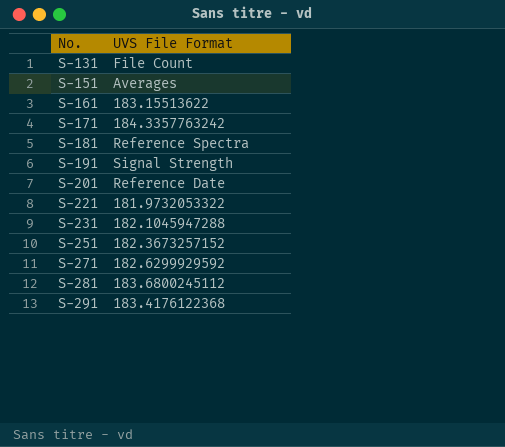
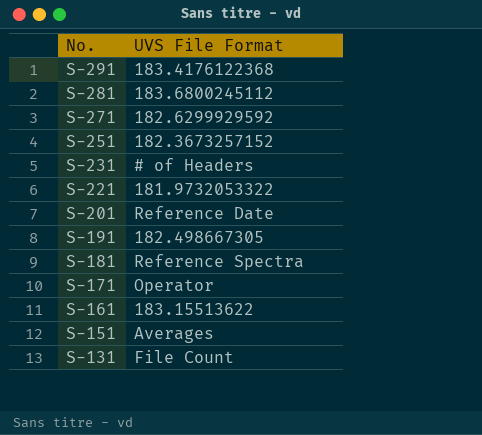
row order: No. ascending -> No. descending
S-231 | UVS File Format: 182.1045947288 -> # of Headers
S-191 | UVS File Format: Signal Strength -> 182.498667305
S-171 | UVS File Format: 184.3357763242 -> Operator

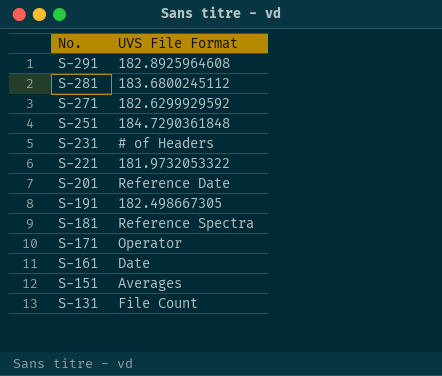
S-291 | UVS File Format: 183.4176122368 -> 182.8925964608
S-251 | UVS File Format: 182.3673257152 -> 184.7290361848
S-161 | UVS File Format: 183.15513622 -> Date

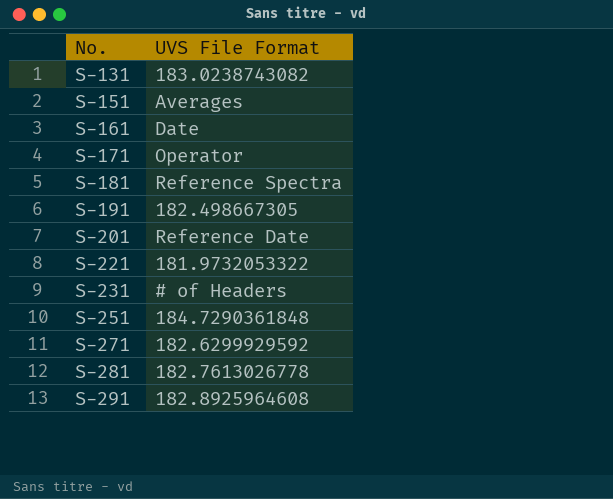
row order: No. descending -> No. ascending
S-131 | UVS File Format: File Count -> 183.0238743082
S-281 | UVS File Format: 183.6800245112 -> 182.7613026778

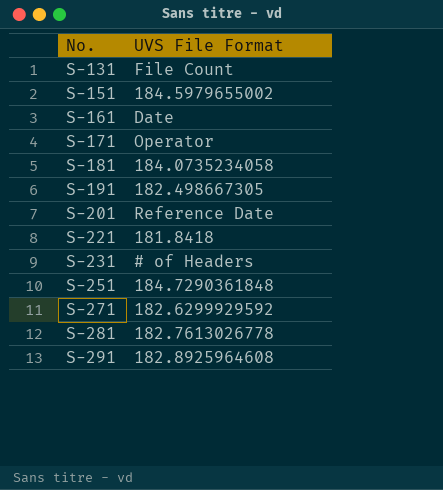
S-131 | UVS File Format: 183.0238743082 -> File Count
S-151 | UVS File Format: Averages -> 184.5979655002
S-181 | UVS File Format: Reference Spectra -> 184.0735234058
S-221 | UVS File Format: 181.9732053322 -> 181.8418

